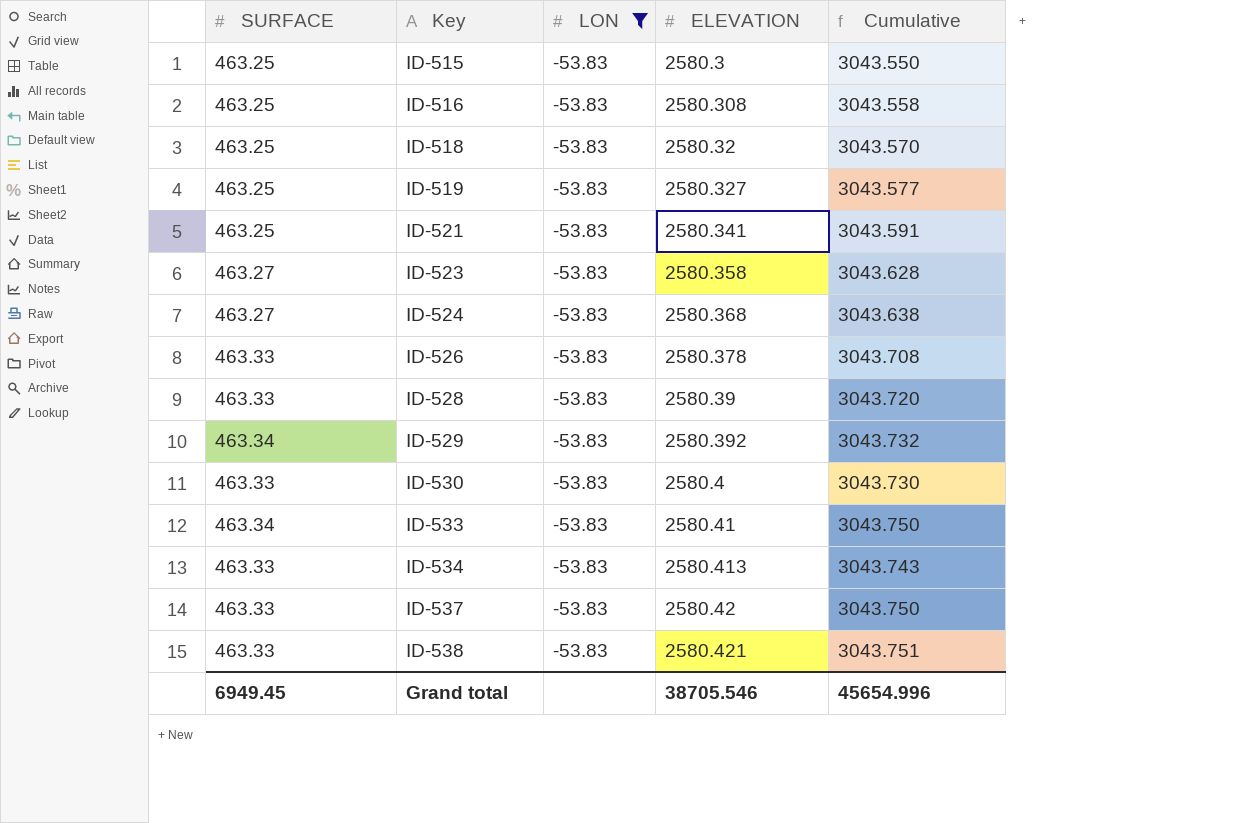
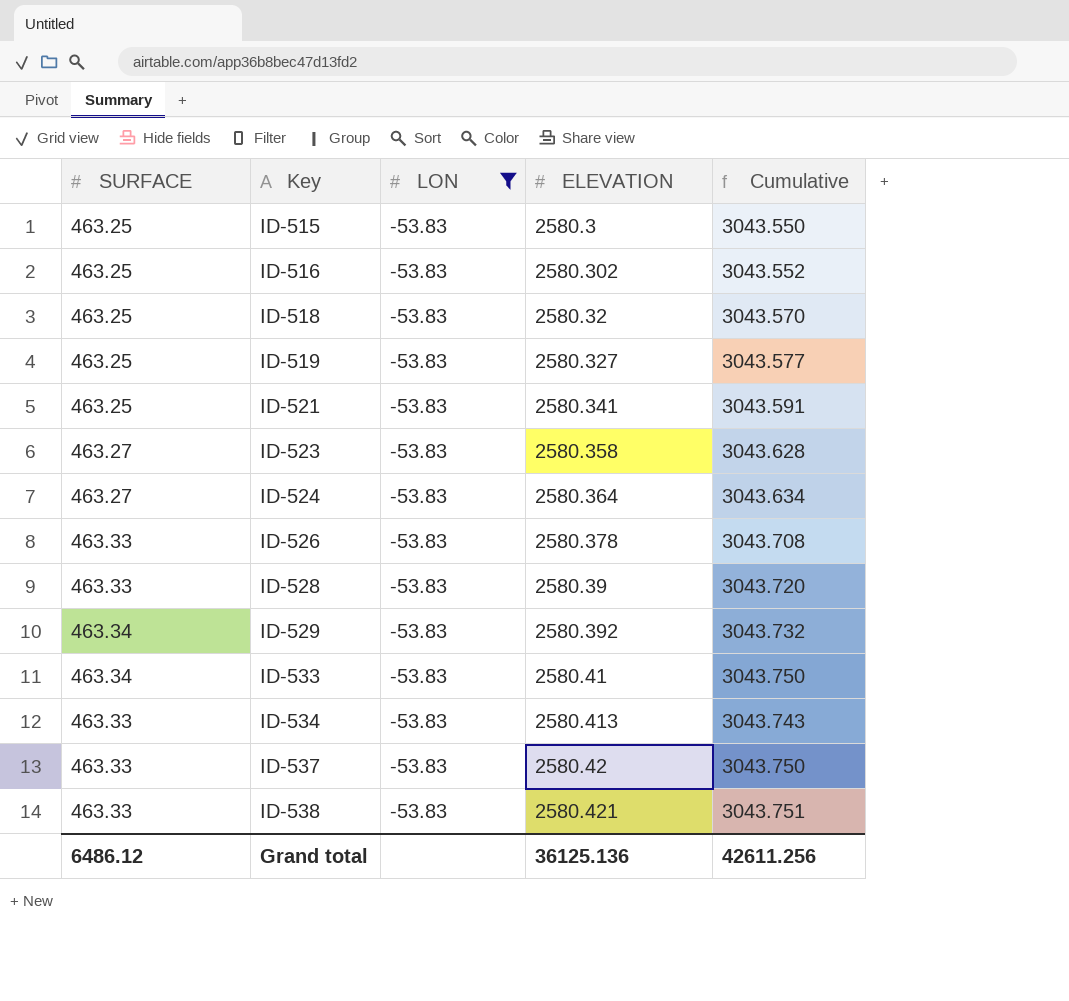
row ID-530: 463.33 | -53.83 | 2580.4 | 3043.730 -> none
ID-516 | ELEVATION: 2580.308 -> 2580.302
ID-516 | Cumulative: 3043.558 -> 3043.552
ID-524 | ELEVATION: 2580.368 -> 2580.364
ID-524 | Cumulative: 3043.638 -> 3043.634
Grand total | SURFACE: 6949.45 -> 6486.12
Grand total | ELEVATION: 38705.546 -> 36125.136
Grand total | Cumulative: 45654.996 -> 42611.256

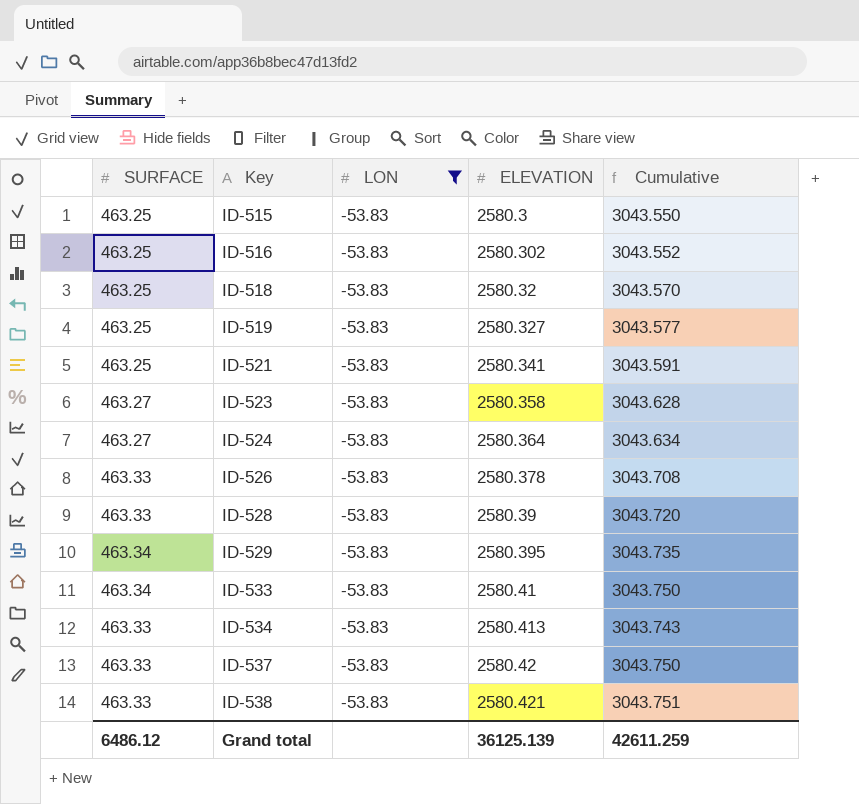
ID-529 | ELEVATION: 2580.392 -> 2580.395
ID-529 | Cumulative: 3043.732 -> 3043.735
Grand total | ELEVATION: 36125.136 -> 36125.139
Grand total | Cumulative: 42611.256 -> 42611.259

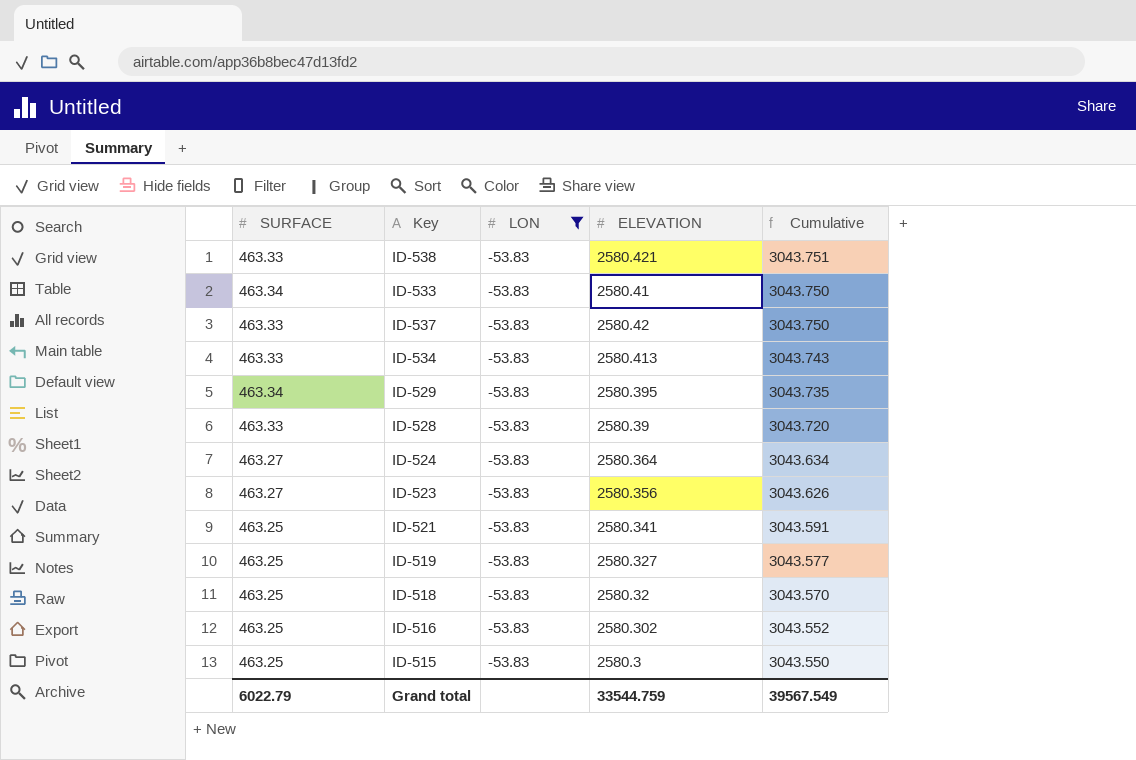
row order: Key ascending -> Cumulative descending
row ID-526: 463.33 | -53.83 | 2580.378 | 3043.708 -> none
ID-523 | ELEVATION: 2580.358 -> 2580.356
ID-523 | Cumulative: 3043.628 -> 3043.626
Grand total | SURFACE: 6486.12 -> 6022.79
Grand total | ELEVATION: 36125.139 -> 33544.759
Grand total | Cumulative: 42611.259 -> 39567.549

